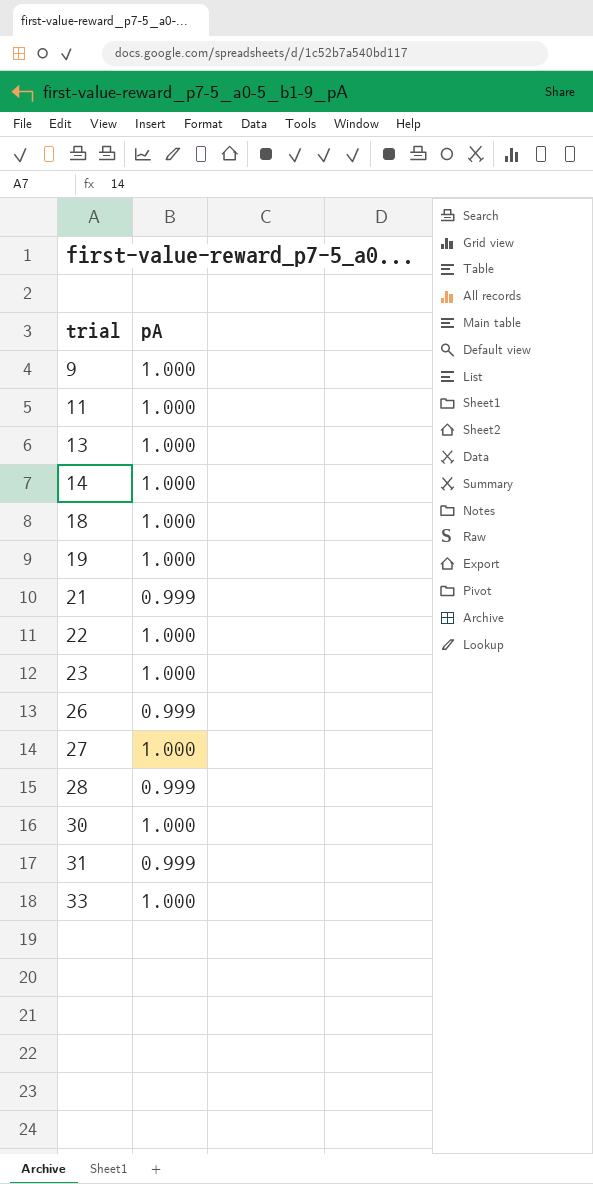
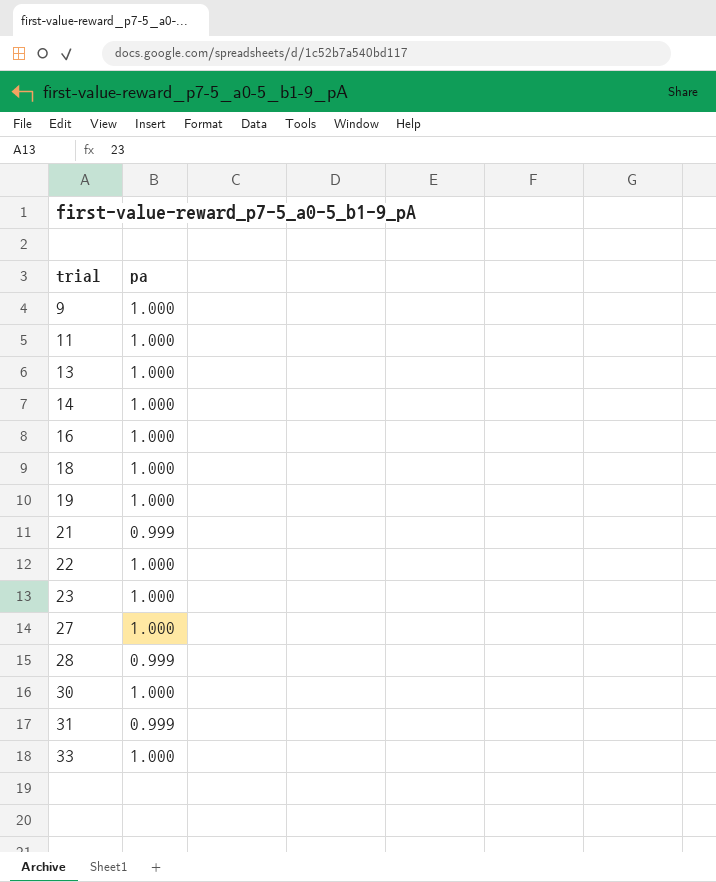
column name: pA -> pa
row 26: 0.999 -> none
row 16: none -> 1.000

